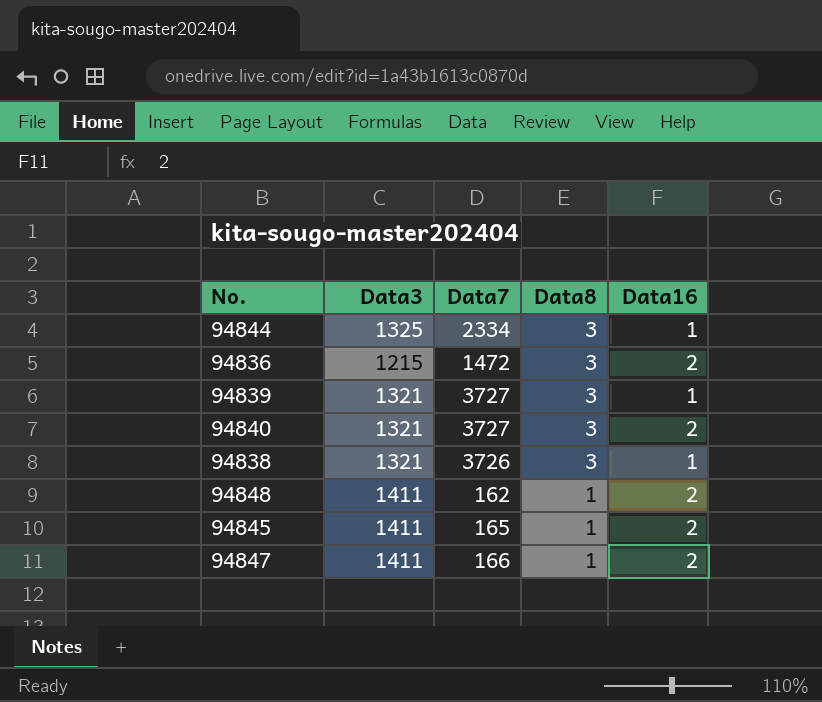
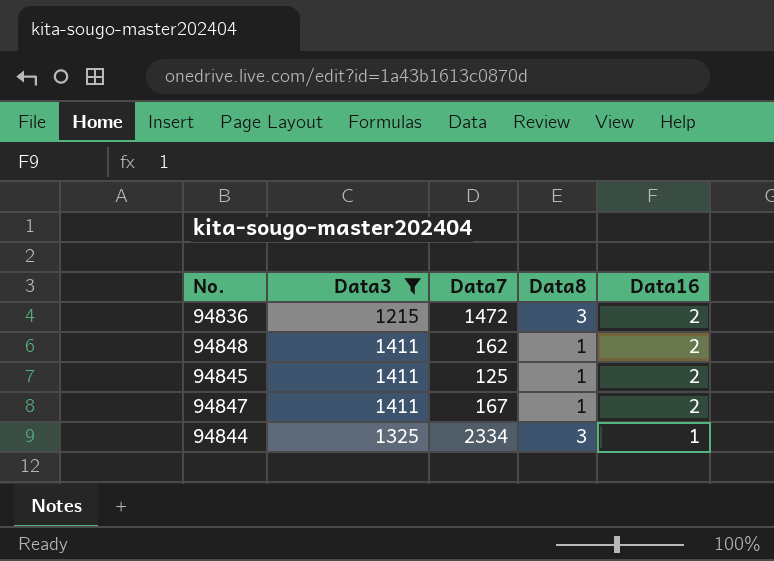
filter: none -> Data3 != 1321
row order: Data8 descending -> Data16 descending
94845 | Data7: 165 -> 125
94847 | Data7: 166 -> 167

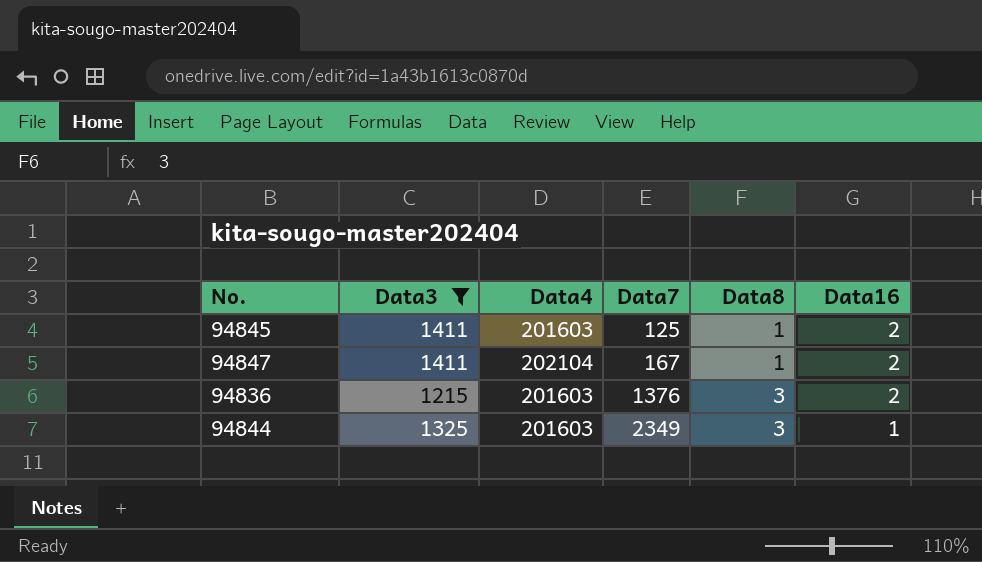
row order: Data16 descending -> Data7 ascending
column Data4 | position: none -> 3
row 94848: 1411 | 162 | 1 | 2 -> none
94836 | Data7: 1472 -> 1376
94844 | Data7: 2334 -> 2349

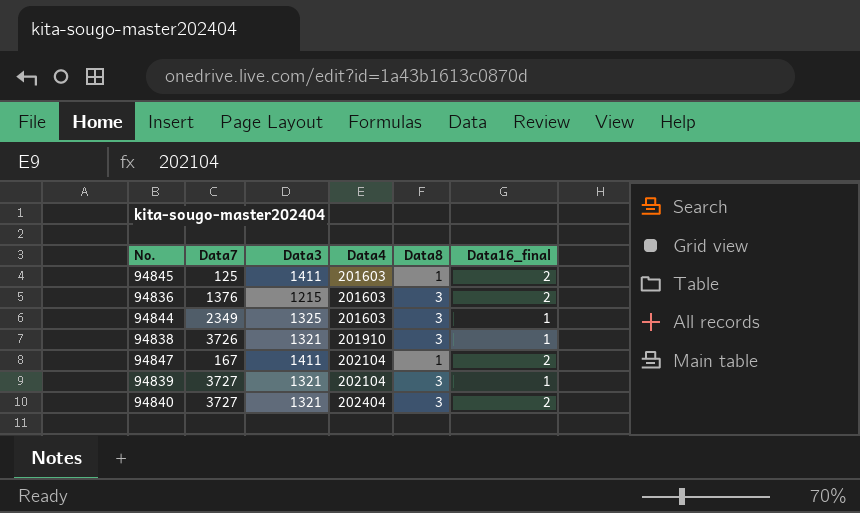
filter: Data3 != 1321 -> none
row order: Data7 ascending -> Data4 ascending
column Data7 | position: 4 -> 2
column name: Data16 -> Data16_final

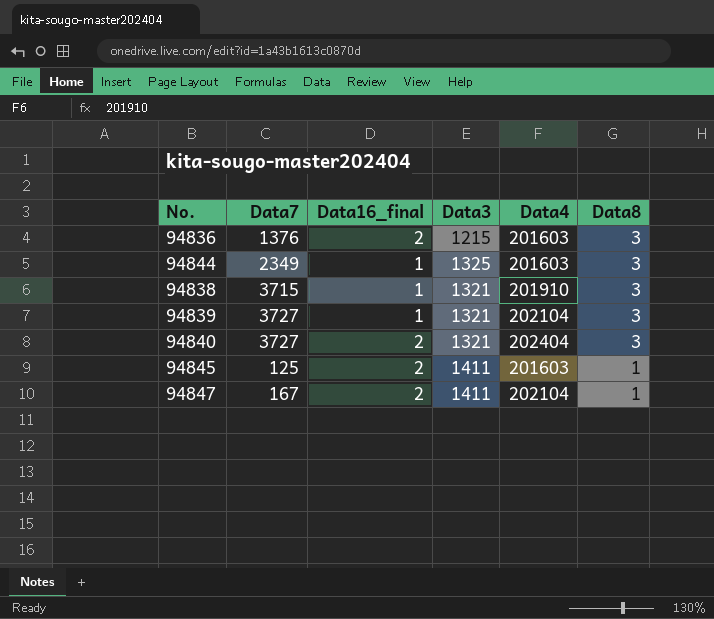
row order: Data4 ascending -> Data8 descending
column Data16_final | position: 6 -> 3
94838 | Data7: 3726 -> 3715

